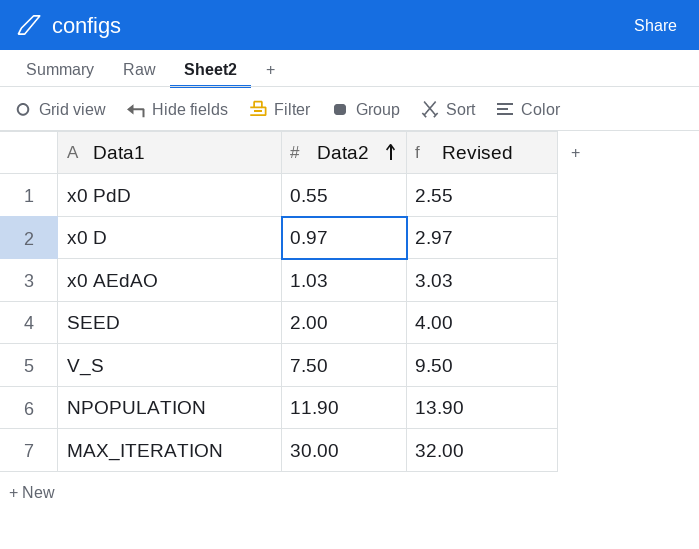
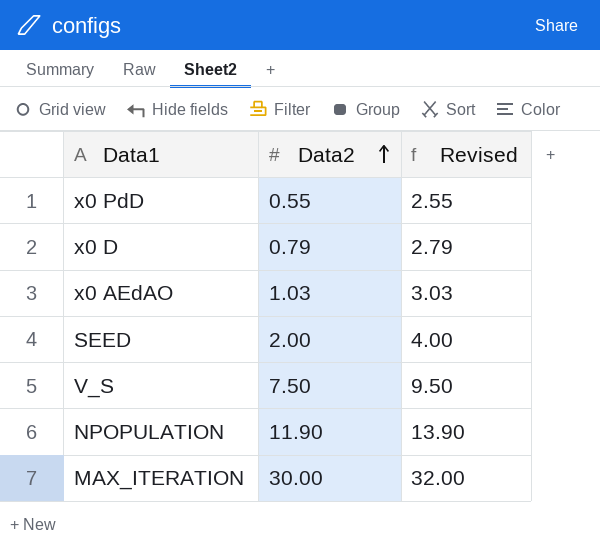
x0 D | Data2: 0.97 -> 0.79
x0 D | Revised: 2.97 -> 2.79

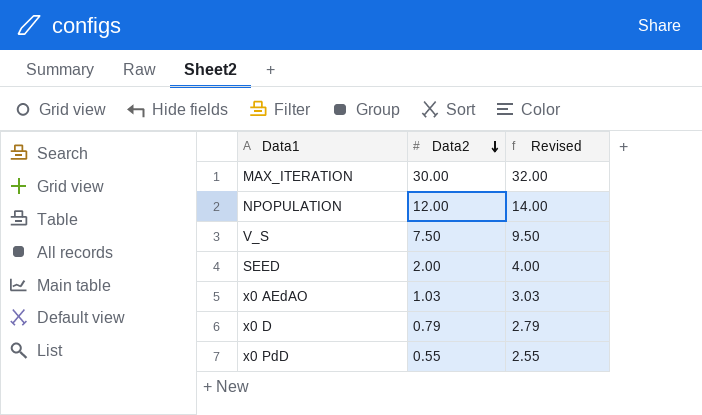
row order: Data2 ascending -> Data2 descending
NPOPULATION | Data2: 11.90 -> 12.00
NPOPULATION | Revised: 13.90 -> 14.00

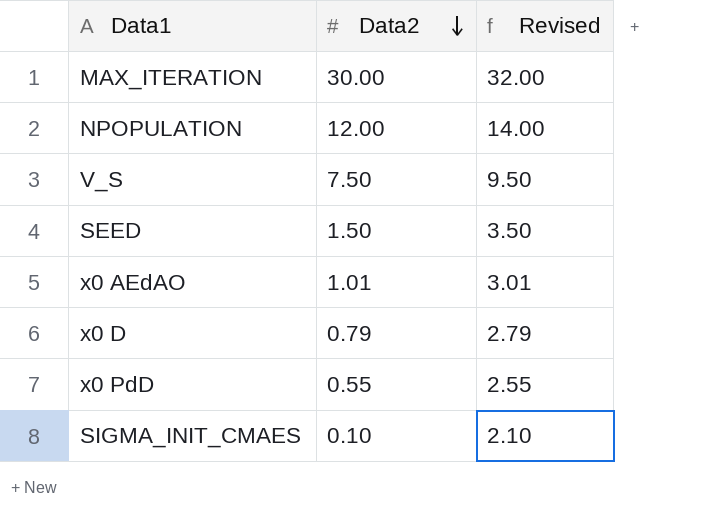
SEED | Data2: 2.00 -> 1.50
SEED | Revised: 4.00 -> 3.50
x0 AEdAO | Data2: 1.03 -> 1.01
x0 AEdAO | Revised: 3.03 -> 3.01
row SIGMA_INIT_CMAES: none -> 0.10 | 2.10

